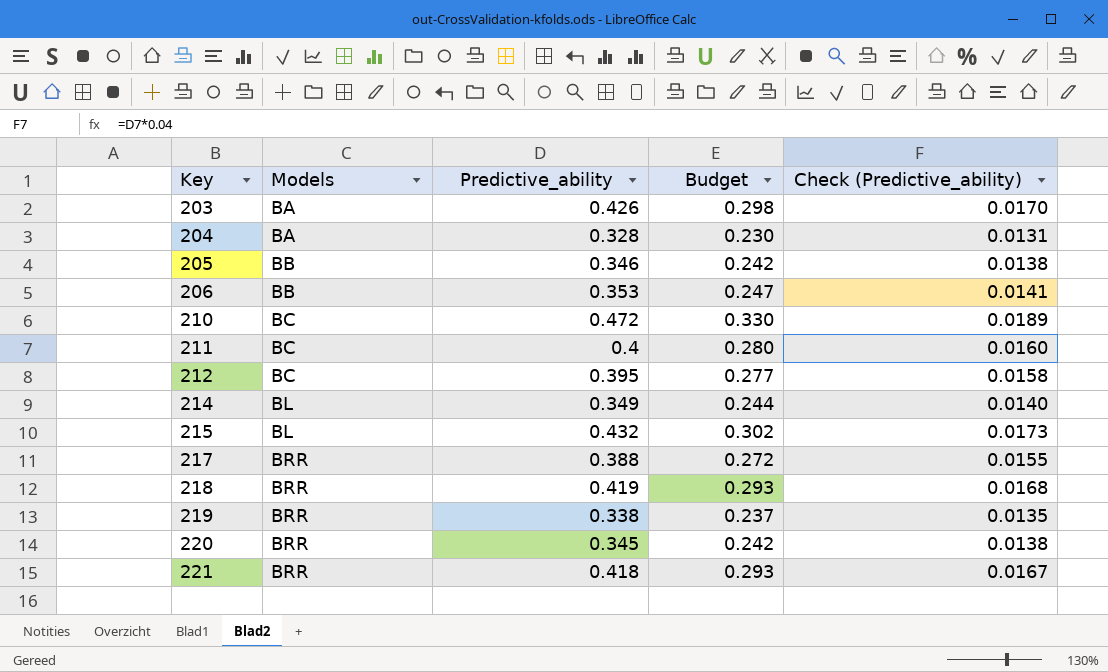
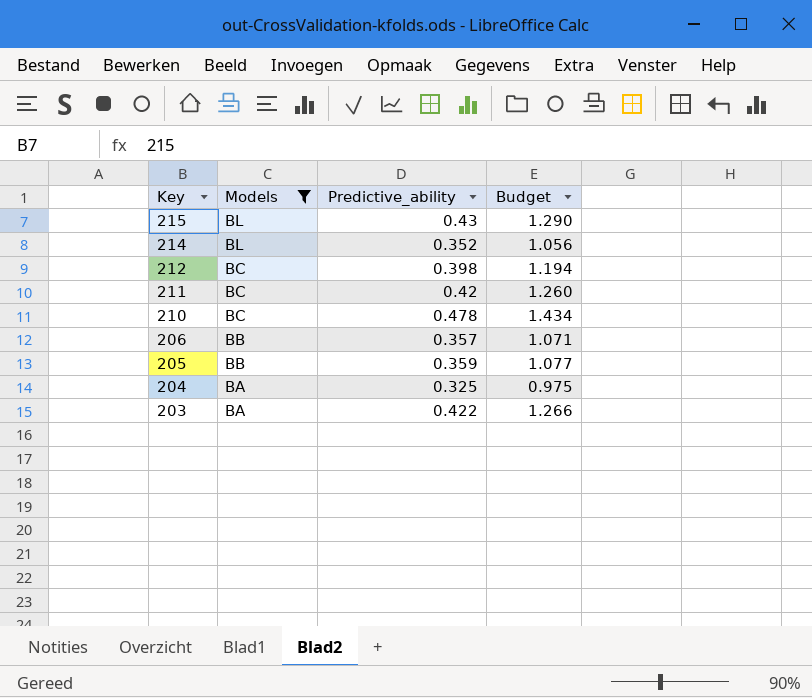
filter: none -> Models != BRR
row order: Key ascending -> Key descending
column Check (Predictive_ability) | formula: [Predictive_ability] * 0.04 -> none
column Budget | formula: [Predictive_ability] * 0.7 -> [Predictive_ability] * 3
215 | Predictive_ability: 0.432 -> 0.43
214 | Predictive_ability: 0.349 -> 0.352
212 | Predictive_ability: 0.395 -> 0.398
211 | Predictive_ability: 0.4 -> 0.42
210 | Predictive_ability: 0.472 -> 0.478
206 | Predictive_ability: 0.353 -> 0.357
205 | Predictive_ability: 0.346 -> 0.359
204 | Predictive_ability: 0.328 -> 0.325
203 | Predictive_ability: 0.426 -> 0.422

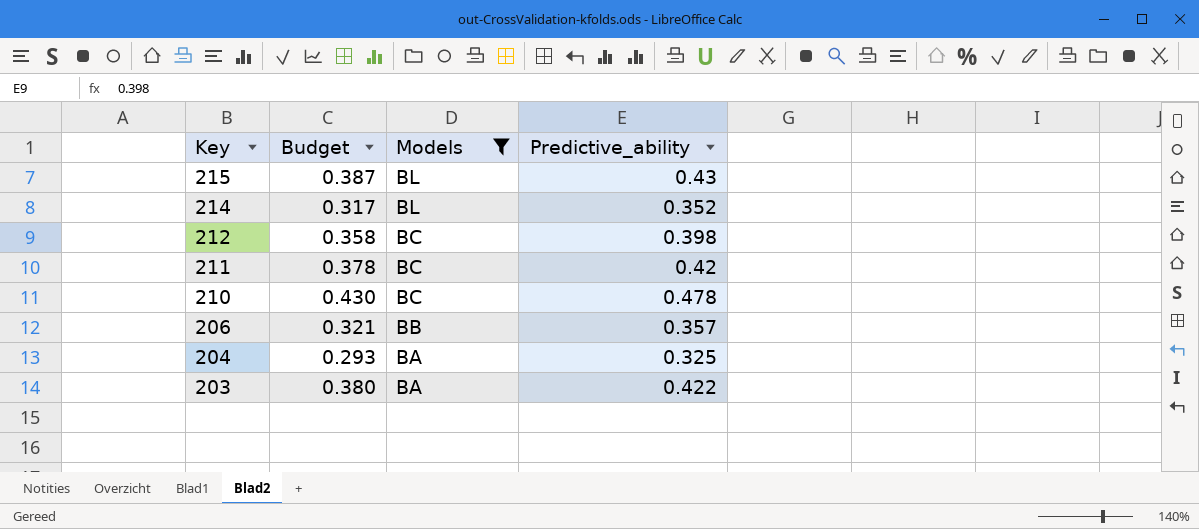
column Budget | formula: [Predictive_ability] * 3 -> [Predictive_ability] * 0.9
column Budget | position: 4 -> 2
row 205: BB | 0.359 | 1.077 -> none

